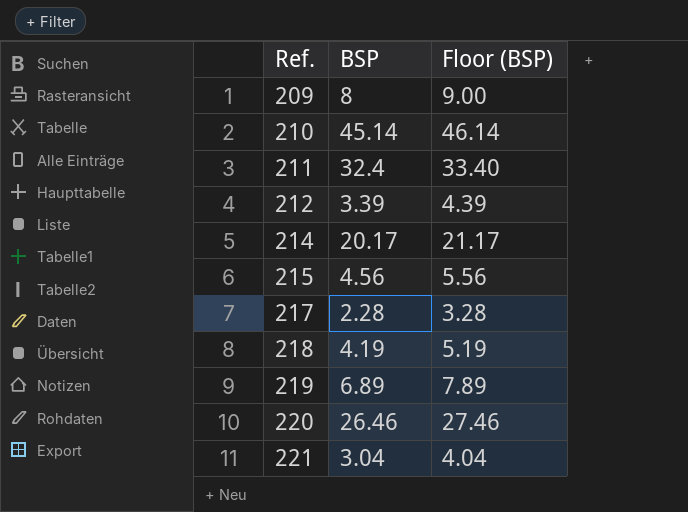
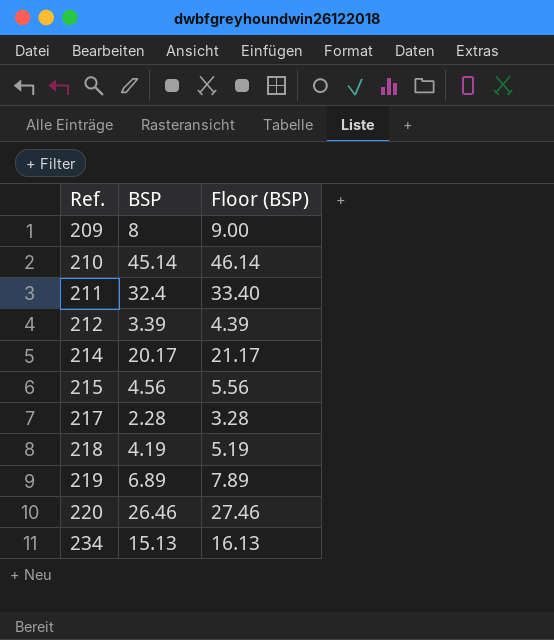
row 221: 3.04 | 4.04 -> none
row 234: none -> 15.13 | 16.13

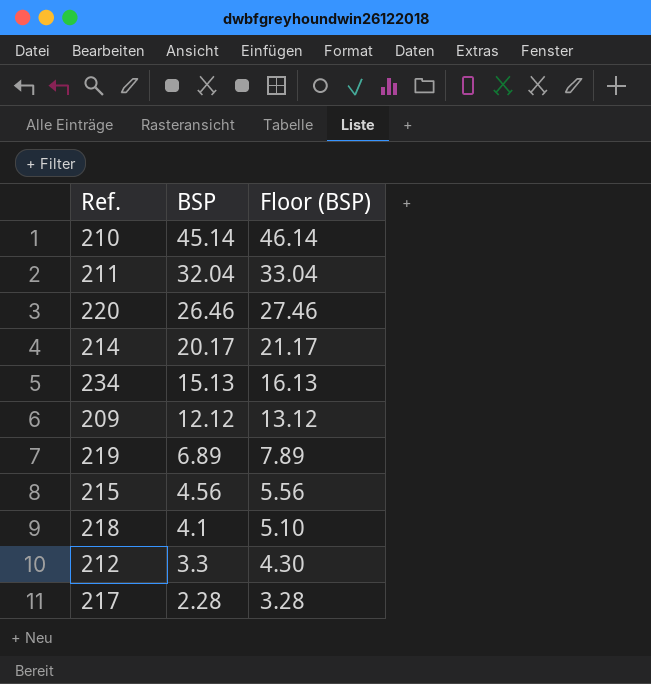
row order: Ref. ascending -> BSP descending
211 | BSP: 32.4 -> 32.04
211 | Floor (BSP): 33.40 -> 33.04
209 | BSP: 8 -> 12.12
209 | Floor (BSP): 9.00 -> 13.12
218 | BSP: 4.19 -> 4.1
218 | Floor (BSP): 5.19 -> 5.10
212 | BSP: 3.39 -> 3.3
212 | Floor (BSP): 4.39 -> 4.30

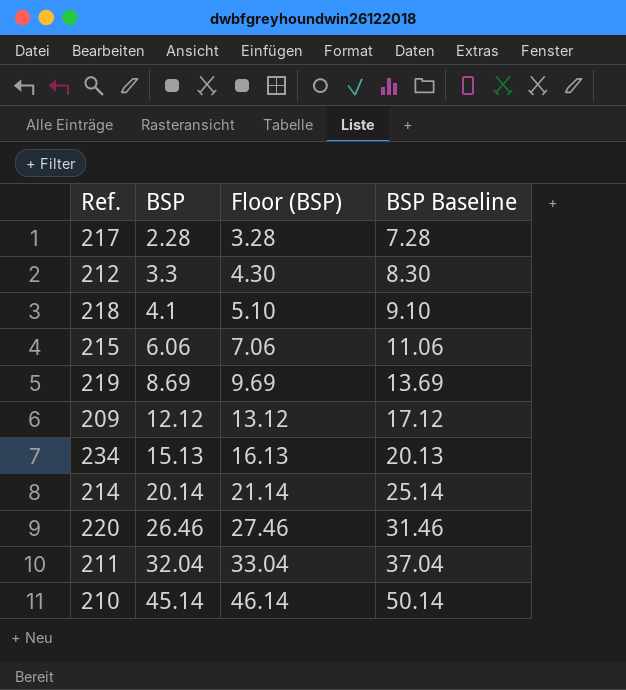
row order: BSP descending -> BSP ascending
column BSP Baseline | formula: none -> [BSP] + 5
215 | BSP: 4.56 -> 6.06
215 | Floor (BSP): 5.56 -> 7.06
219 | BSP: 6.89 -> 8.69
219 | Floor (BSP): 7.89 -> 9.69
214 | BSP: 20.17 -> 20.14
214 | Floor (BSP): 21.17 -> 21.14

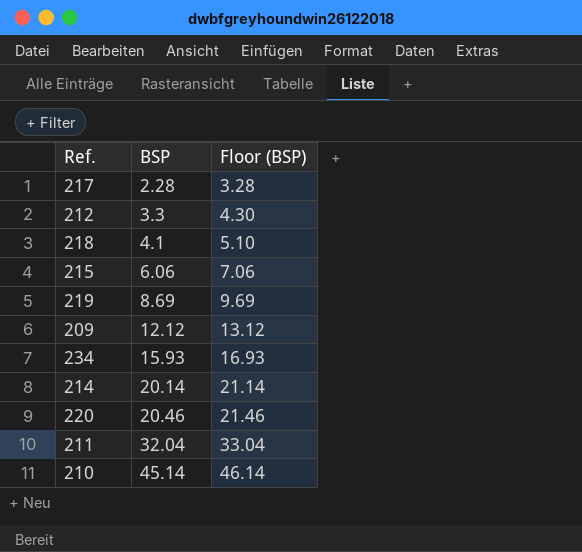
column BSP Baseline | formula: [BSP] + 5 -> none
234 | BSP: 15.13 -> 15.93
234 | Floor (BSP): 16.13 -> 16.93
220 | BSP: 26.46 -> 20.46
220 | Floor (BSP): 27.46 -> 21.46

